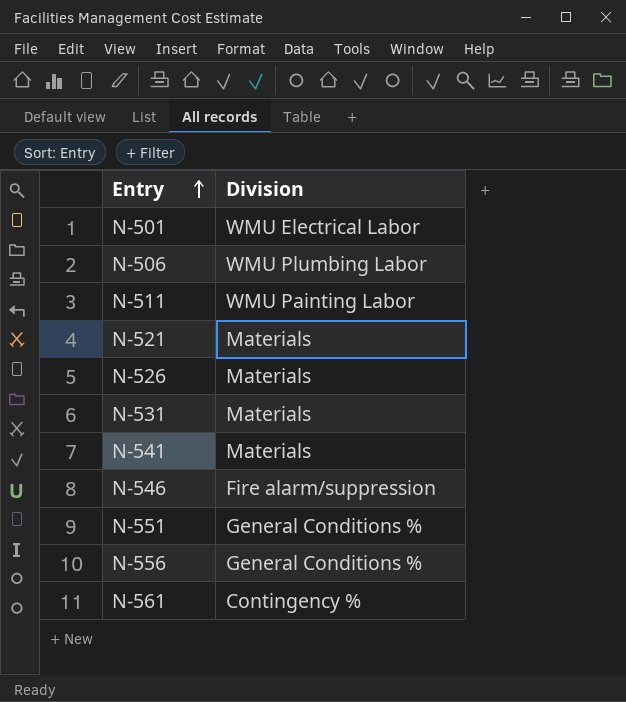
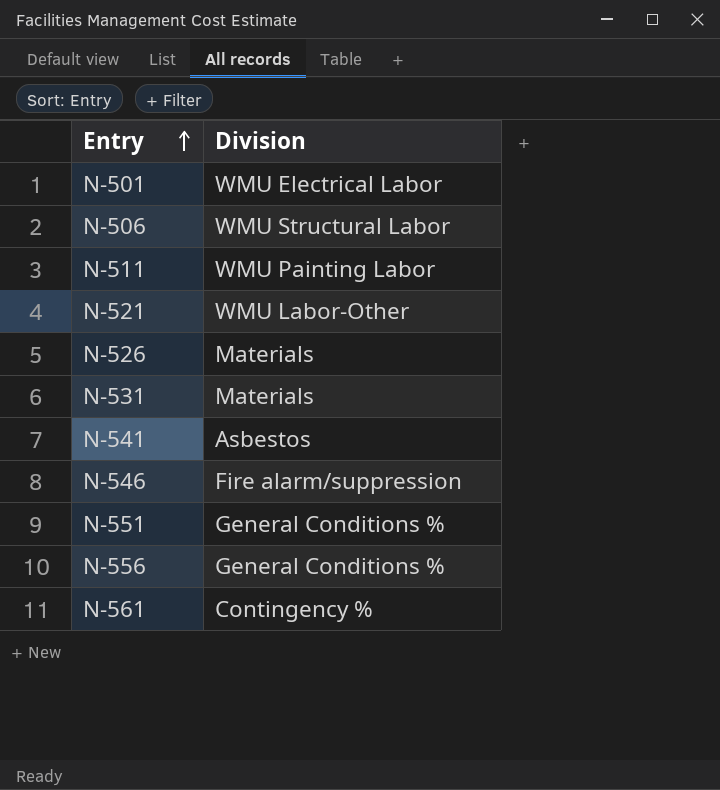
N-506 | Division: WMU Plumbing Labor -> WMU Structural Labor
N-521 | Division: Materials -> WMU Labor-Other
N-541 | Division: Materials -> Asbestos

